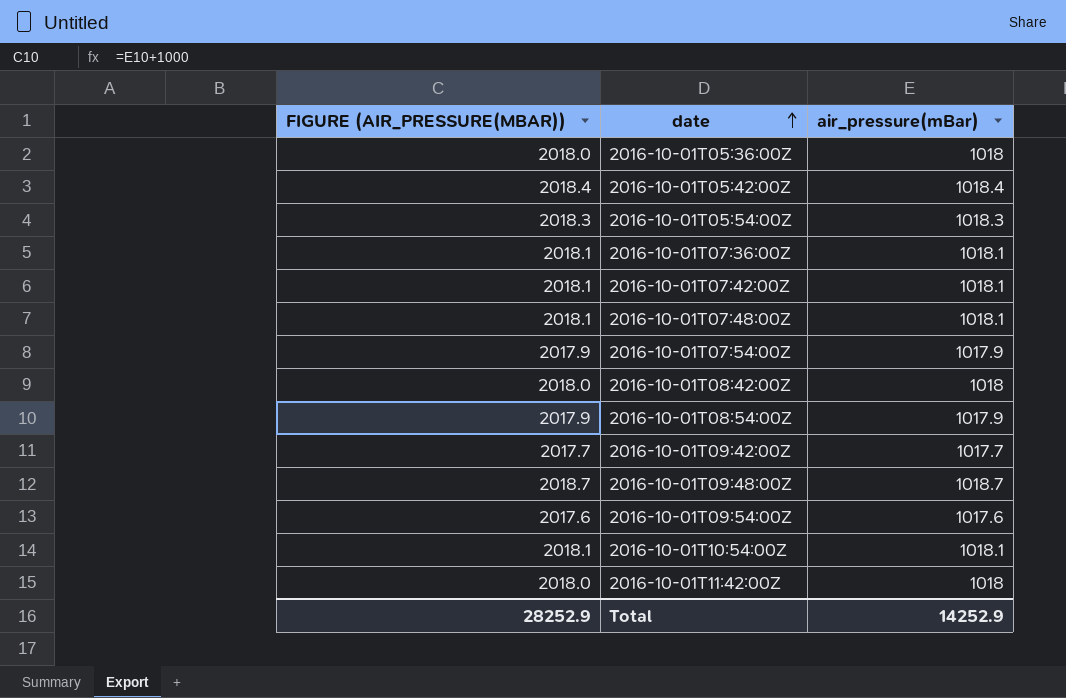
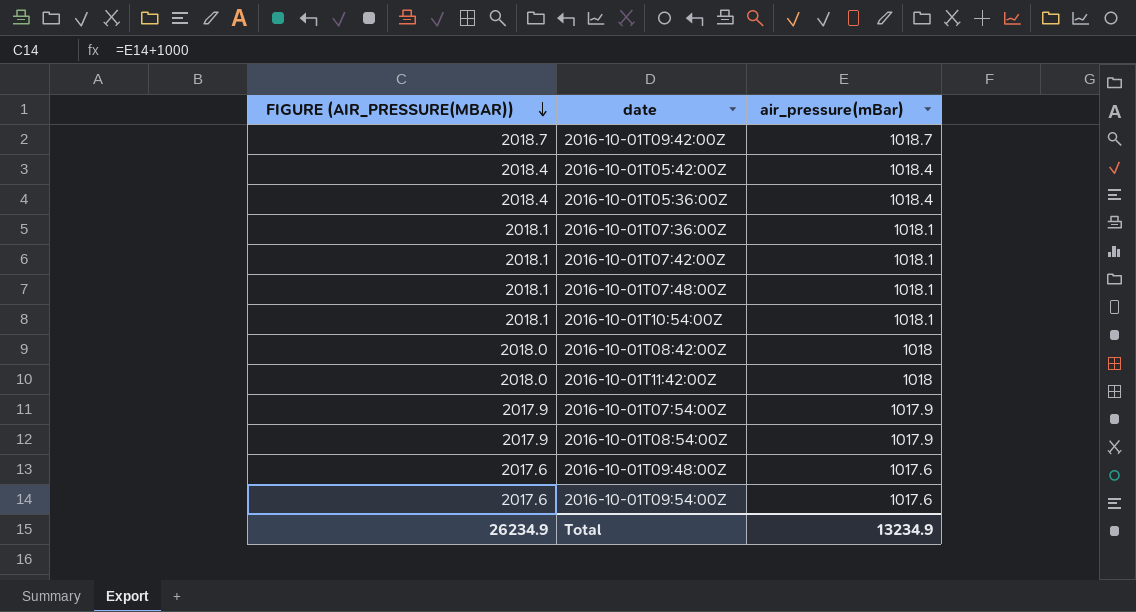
row order: date ascending -> FIGURE (AIR_PRESSURE(MBAR)) descending
row 2016-10-01T05:54:00Z: 2018.3 | 1018.3 -> none
2016-10-01T09:42:00Z | FIGURE (AIR_PRESSURE(MBAR)): 2017.7 -> 2018.7
2016-10-01T09:42:00Z | air_pressure(mBar): 1017.7 -> 1018.7
2016-10-01T05:36:00Z | FIGURE (AIR_PRESSURE(MBAR)): 2018.0 -> 2018.4
2016-10-01T05:36:00Z | air_pressure(mBar): 1018 -> 1018.4
2016-10-01T09:48:00Z | FIGURE (AIR_PRESSURE(MBAR)): 2018.7 -> 2017.6
2016-10-01T09:48:00Z | air_pressure(mBar): 1018.7 -> 1017.6
Total | FIGURE (AIR_PRESSURE(MBAR)): 28252.9 -> 26234.9
Total | air_pressure(mBar): 14252.9 -> 13234.9

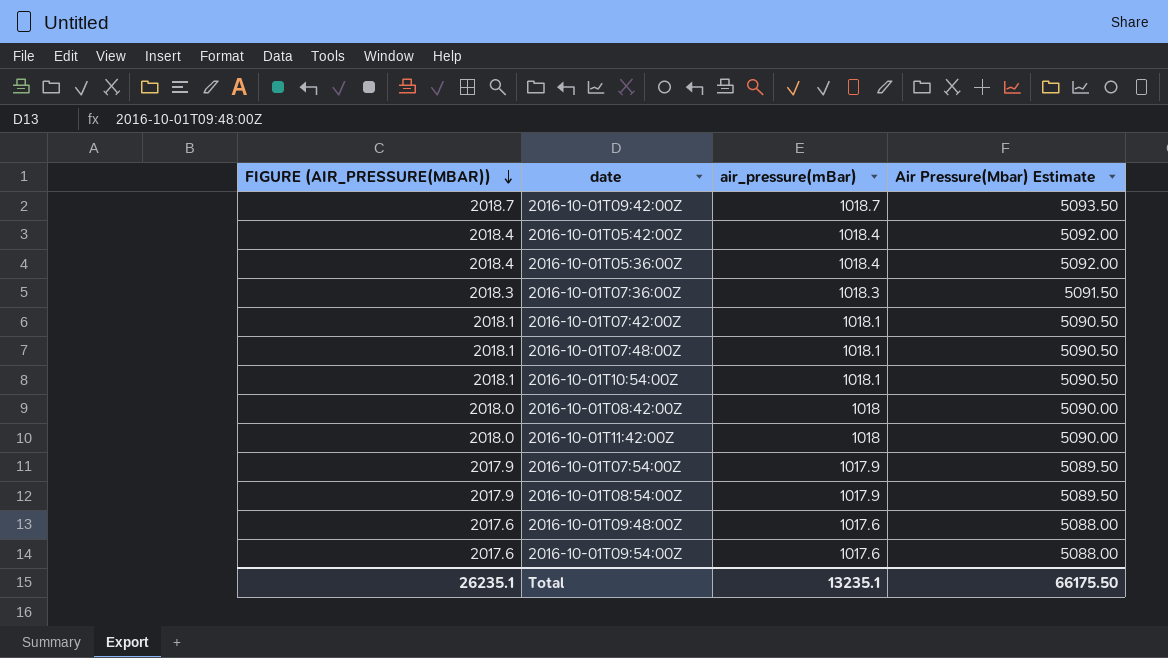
column Air Pressure(Mbar) Estimate | formula: none -> [air_pressure(mBar)] * 5
2016-10-01T07:36:00Z | FIGURE (AIR_PRESSURE(MBAR)): 2018.1 -> 2018.3
2016-10-01T07:36:00Z | air_pressure(mBar): 1018.1 -> 1018.3
Total | FIGURE (AIR_PRESSURE(MBAR)): 26234.9 -> 26235.1
Total | air_pressure(mBar): 13234.9 -> 13235.1

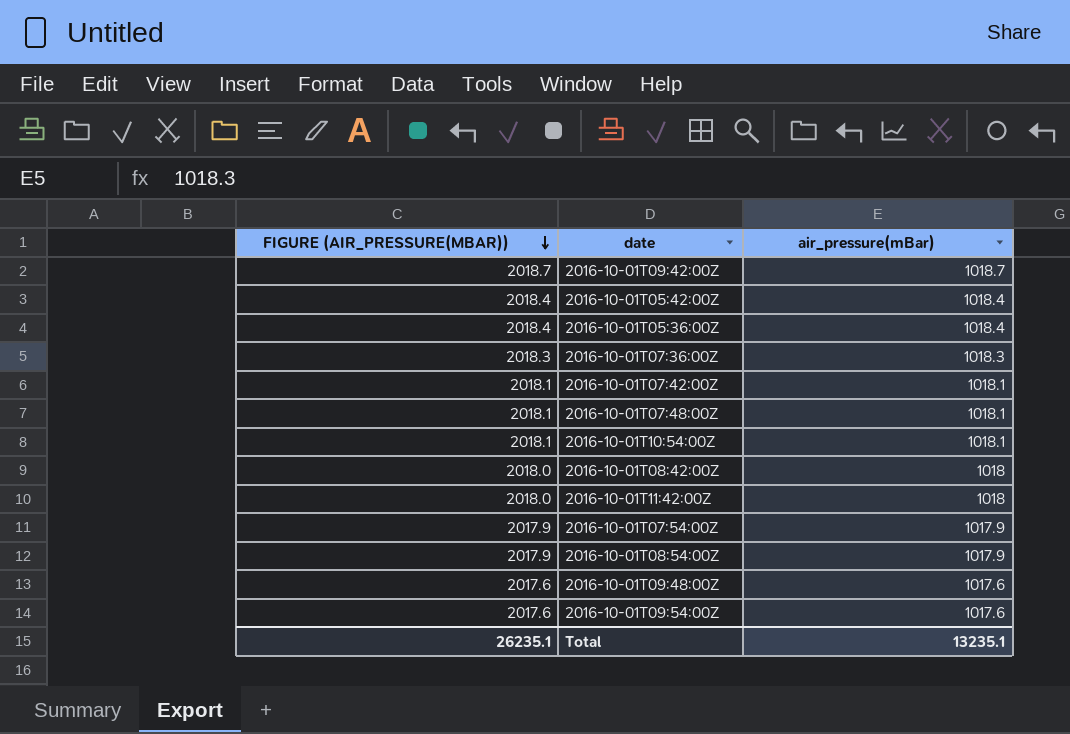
column Air Pressure(Mbar) Estimate | formula: [air_pressure(mBar)] * 5 -> none

